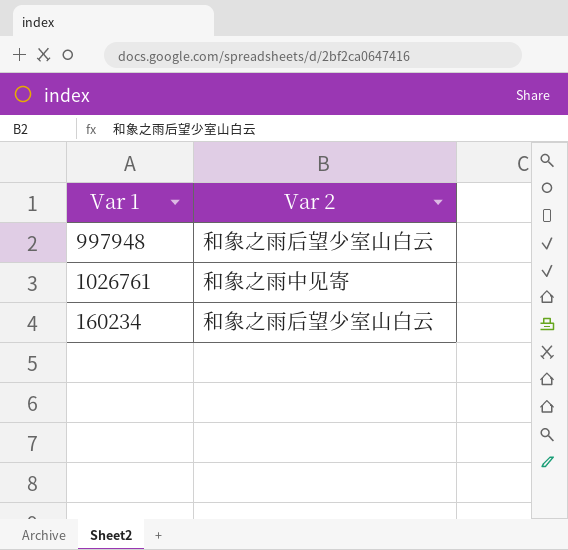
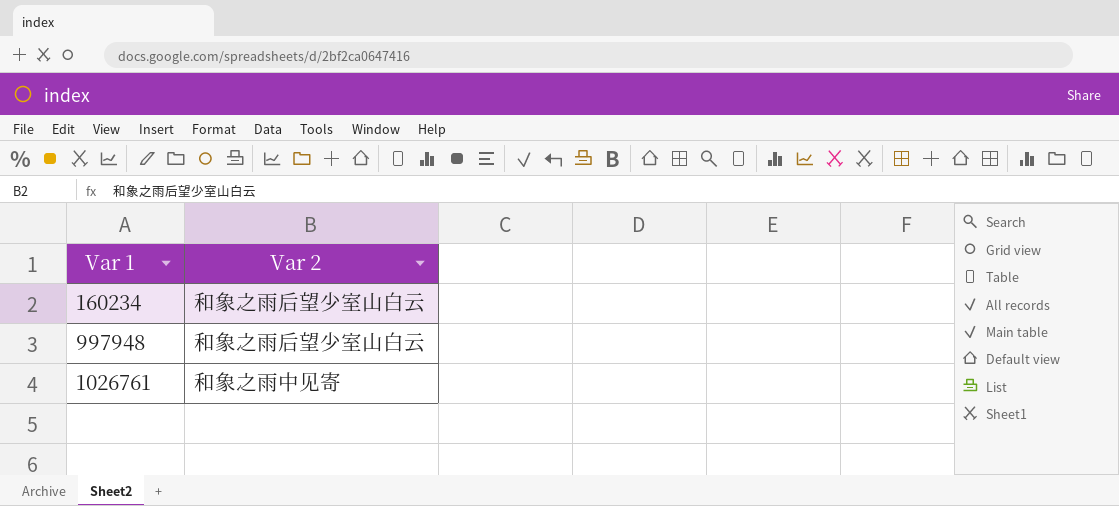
row order: none -> Var 1 ascending

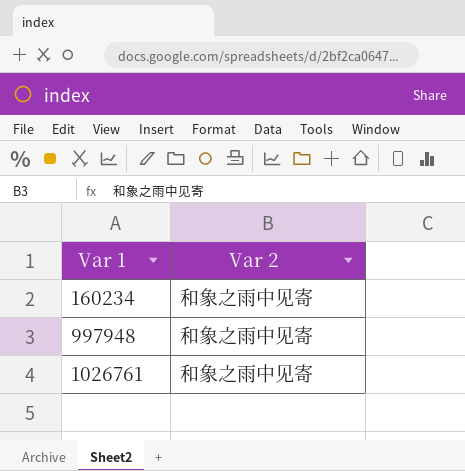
160234 | Var 2: 和象之雨后望少室山白云 -> 和象之雨中见寄
997948 | Var 2: 和象之雨后望少室山白云 -> 和象之雨中见寄

